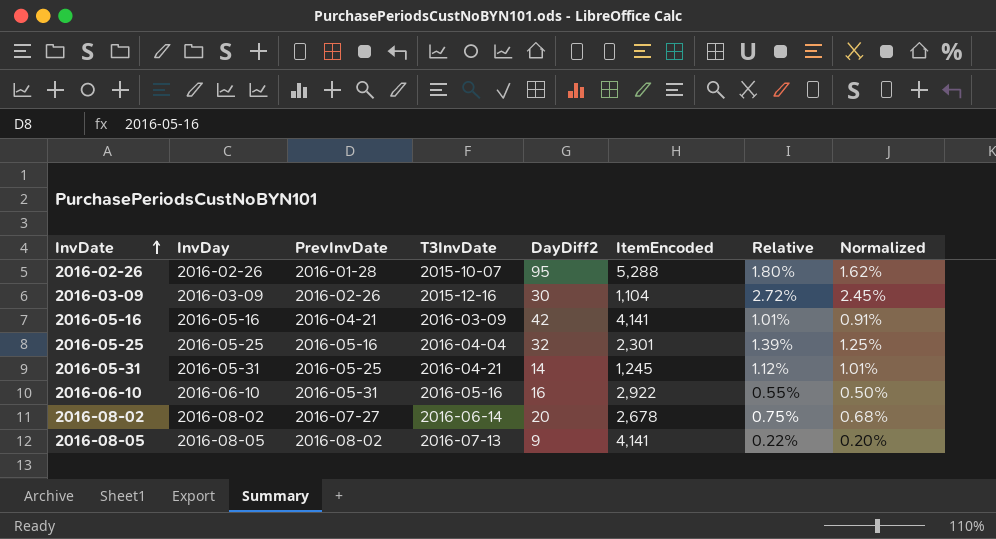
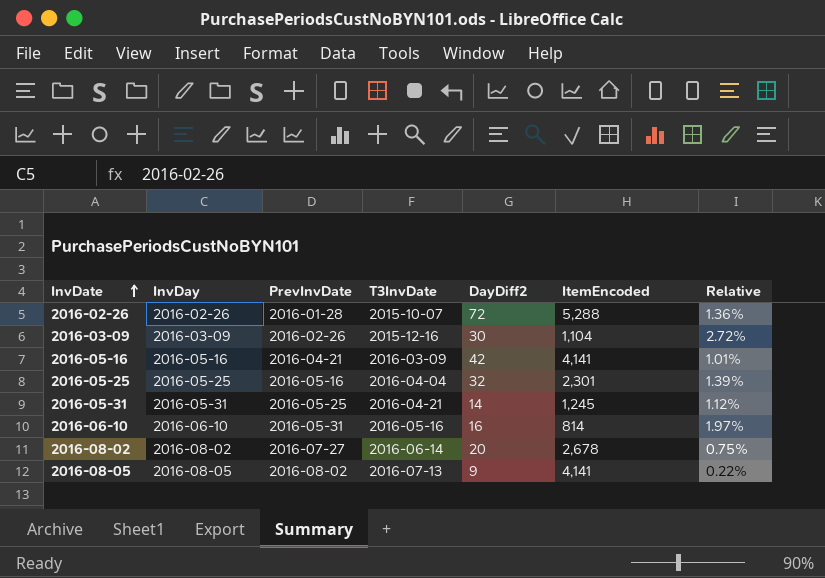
column Normalized | formula: [Relative] * 0.9 -> none
2016-02-26 | DayDiff2: 95 -> 72
2016-02-26 | Relative: 1.80% -> 1.36%
2016-06-10 | ItemEncoded: 2,922 -> 814
2016-06-10 | Relative: 0.55% -> 1.97%

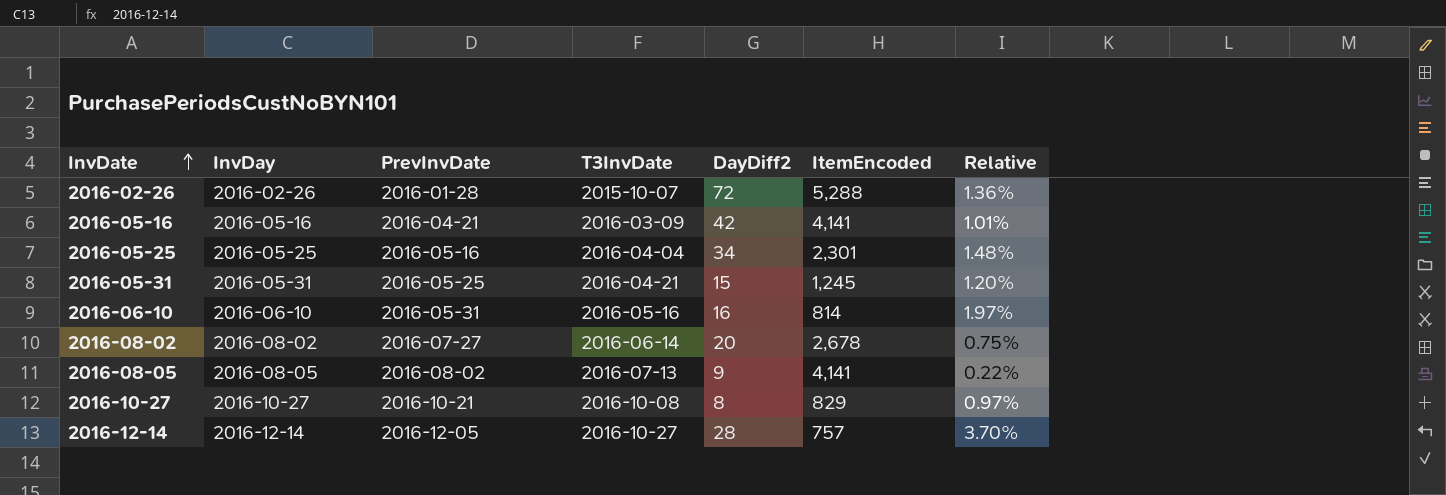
row 2016-03-09: 2016-03-09 | 2016-02-26 | 2015-12-16 | 30 | 1,104 | 2.72% -> none
2016-05-25 | DayDiff2: 32 -> 34
2016-05-25 | Relative: 1.39% -> 1.48%
2016-05-31 | DayDiff2: 14 -> 15
2016-05-31 | Relative: 1.12% -> 1.20%
row 2016-10-27: none -> 2016-10-27 | 2016-10-21 | 2016-10-08 | 8 | 829 | 0.97%
row 2016-12-14: none -> 2016-12-14 | 2016-12-05 | 2016-10-27 | 28 | 757 | 3.70%

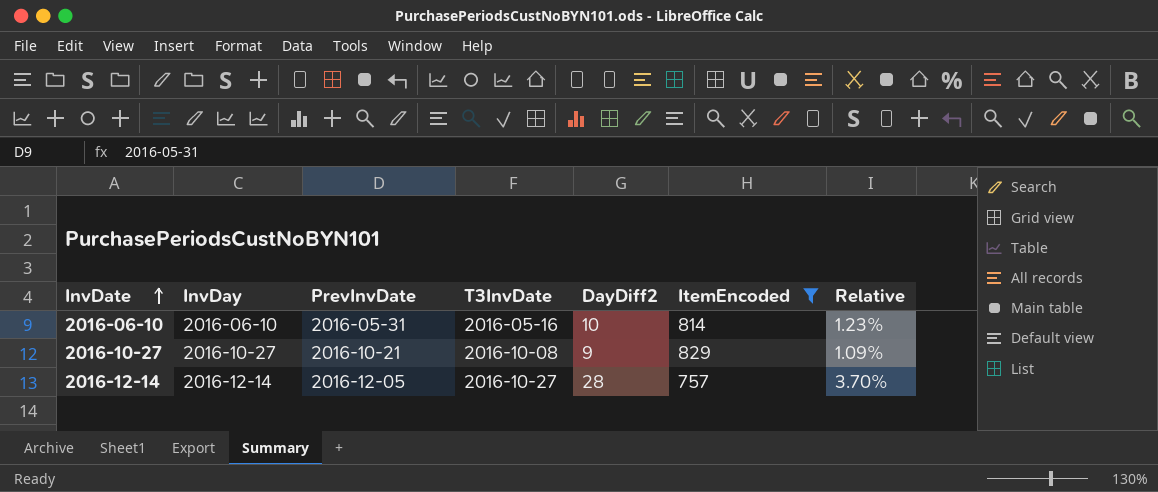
filter: none -> ItemEncoded <= 829
2016-06-10 | DayDiff2: 16 -> 10
2016-06-10 | Relative: 1.97% -> 1.23%
2016-10-27 | DayDiff2: 8 -> 9
2016-10-27 | Relative: 0.97% -> 1.09%

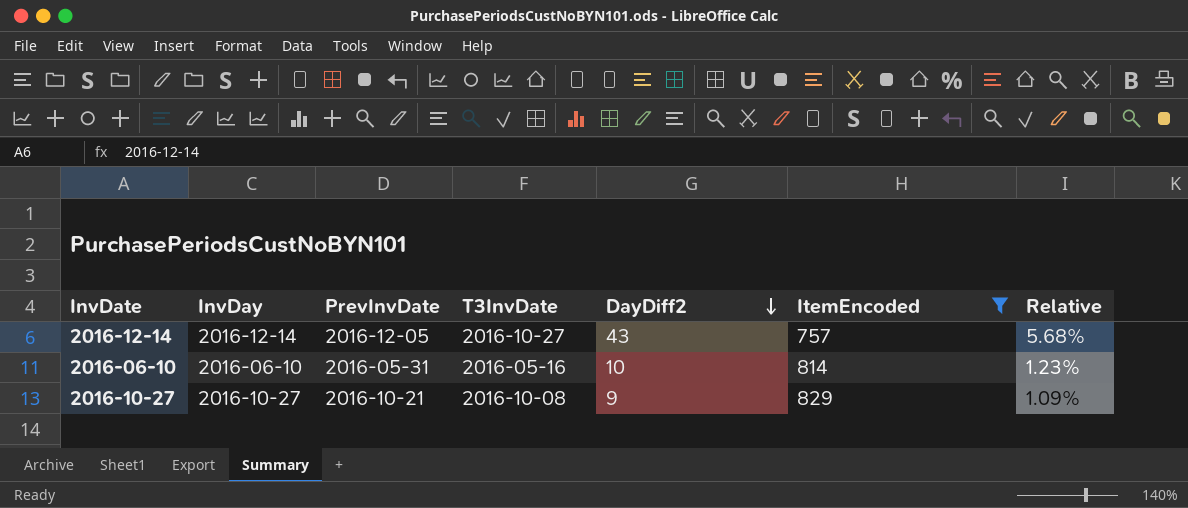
row order: InvDate ascending -> DayDiff2 descending
2016-12-14 | DayDiff2: 28 -> 43
2016-12-14 | Relative: 3.70% -> 5.68%

